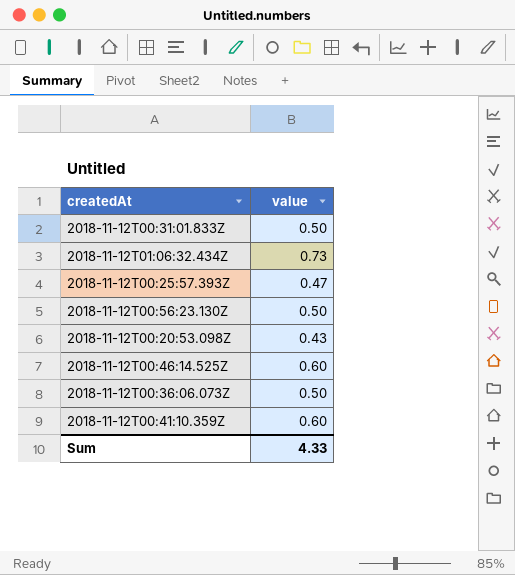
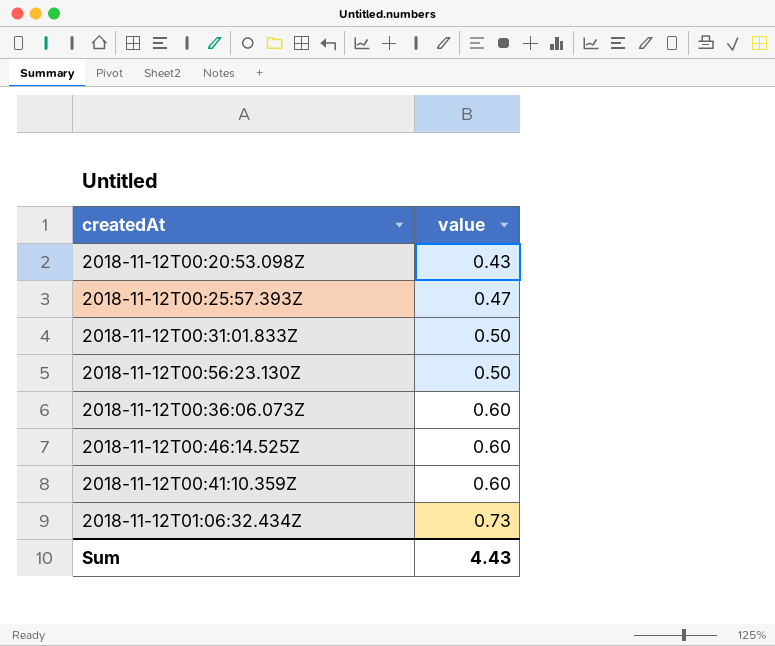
row order: none -> value ascending
2018-11-12T00:36:06.073Z | value: 0.50 -> 0.60
Sum | value: 4.33 -> 4.43

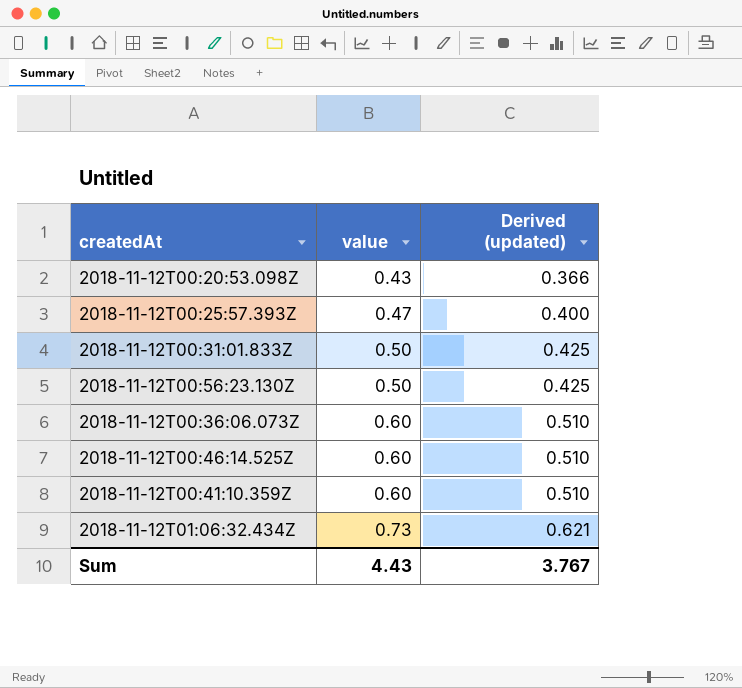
column Derived (updated) | formula: none -> [value] * 0.85

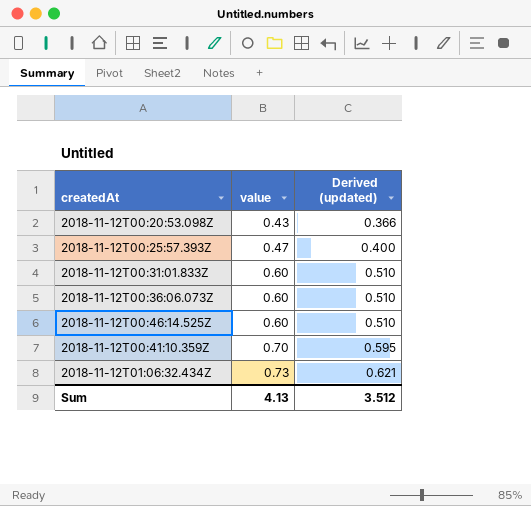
row 2018-11-12T00:56:23.130Z: 0.50 | 0.425 -> none
2018-11-12T00:31:01.833Z | value: 0.50 -> 0.60
2018-11-12T00:31:01.833Z | Derived (updated): 0.425 -> 0.510
2018-11-12T00:41:10.359Z | value: 0.60 -> 0.70
2018-11-12T00:41:10.359Z | Derived (updated): 0.510 -> 0.595
Sum | value: 4.43 -> 4.13
Sum | Derived (updated): 3.767 -> 3.512

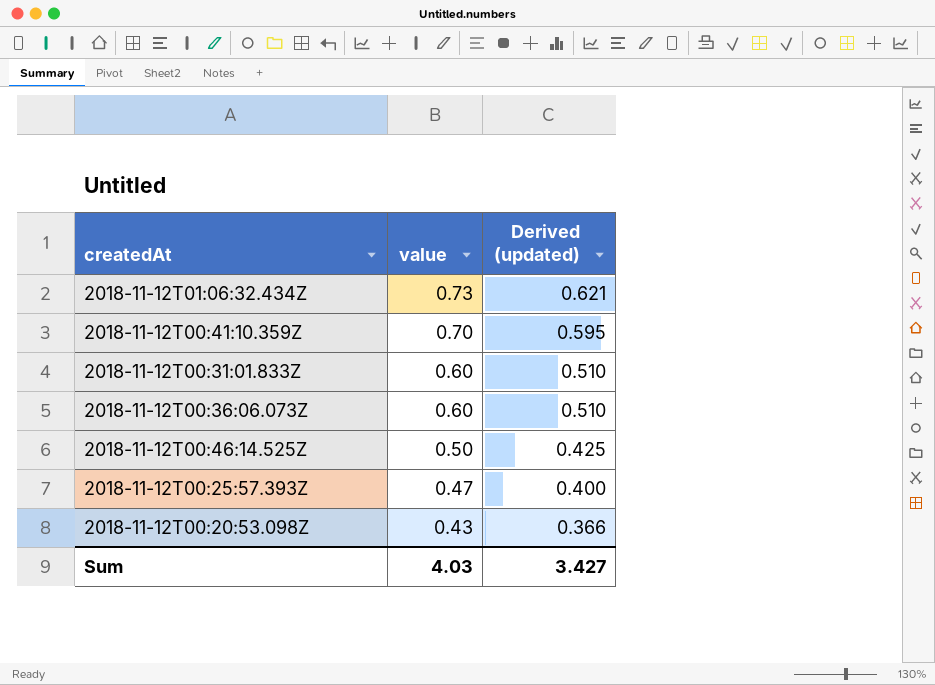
row order: value ascending -> value descending
2018-11-12T00:46:14.525Z | value: 0.60 -> 0.50
2018-11-12T00:46:14.525Z | Derived (updated): 0.510 -> 0.425
Sum | value: 4.13 -> 4.03
Sum | Derived (updated): 3.512 -> 3.427

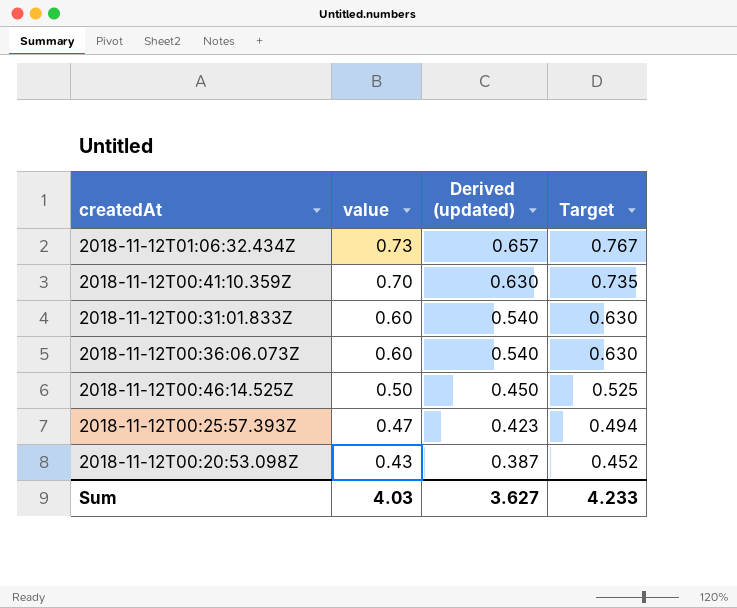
column Derived (updated) | formula: [value] * 0.85 -> [value] * 0.9
column Target | formula: none -> [value] * 1.05
Sum | Derived (updated): 3.427 -> 3.627

